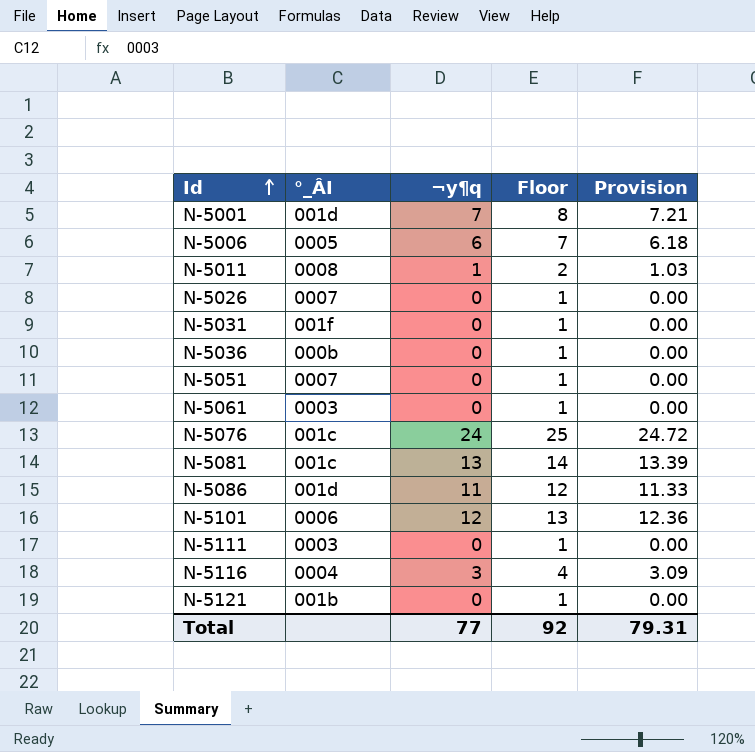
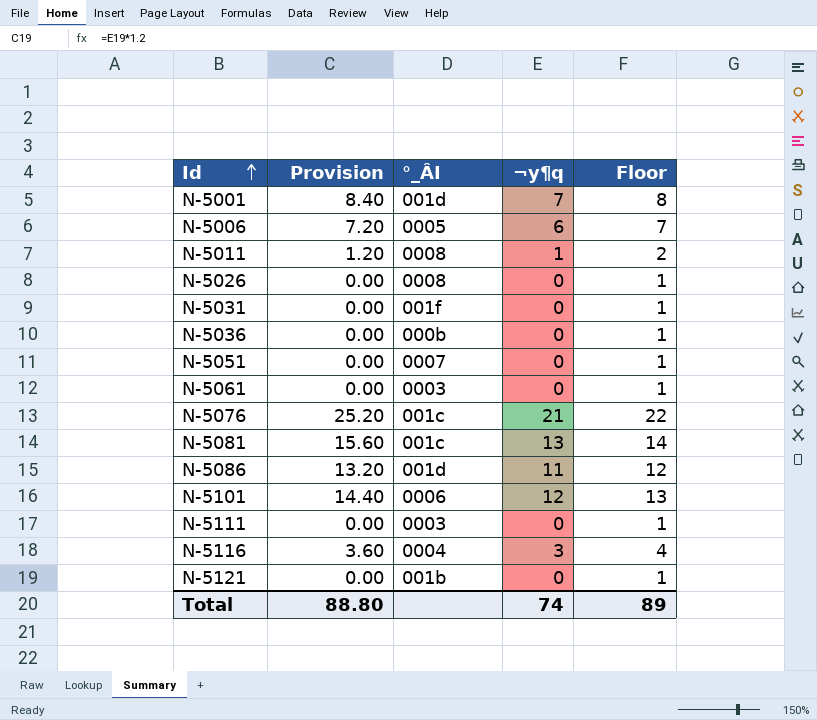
column Provision | formula: [¬y¶q] * 1.03 -> [¬y¶q] * 1.2
column Provision | position: 5 -> 2
N-5026 | °_ÂI: 0007 -> 0008
N-5076 | ¬y¶q: 24 -> 21
N-5076 | Floor: 25 -> 22
Total | Provision: 79.31 -> 88.80
Total | ¬y¶q: 77 -> 74
Total | Floor: 92 -> 89

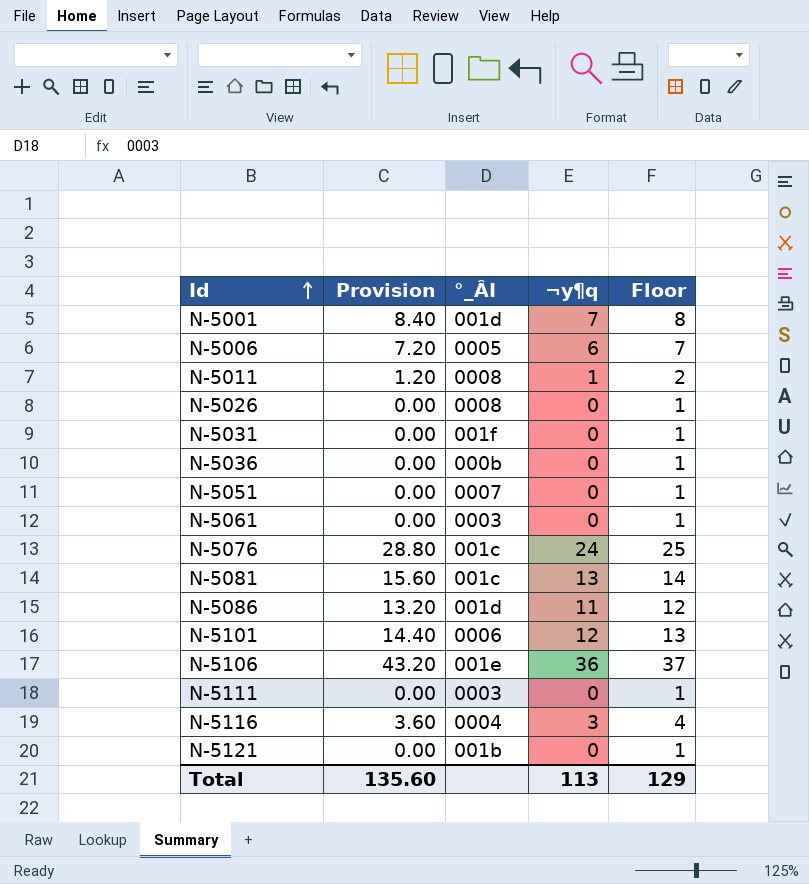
N-5076 | Provision: 25.20 -> 28.80
N-5076 | ¬y¶q: 21 -> 24
N-5076 | Floor: 22 -> 25
row N-5106: none -> 43.20 | 001e | 36 | 37
Total | Provision: 88.80 -> 135.60
Total | ¬y¶q: 74 -> 113
Total | Floor: 89 -> 129

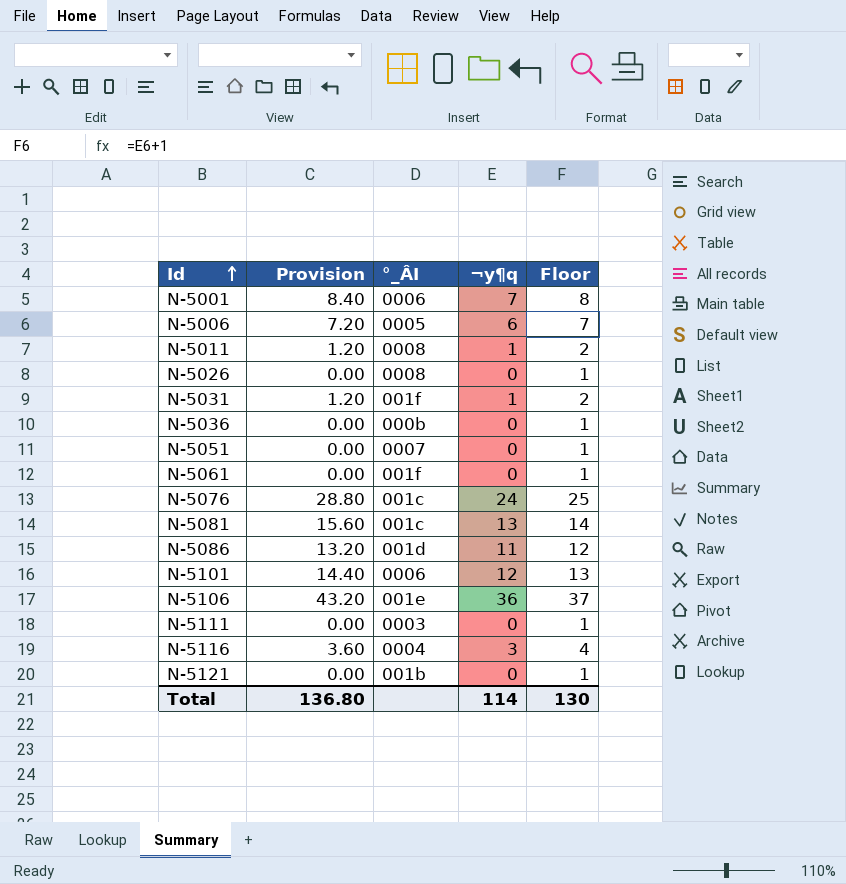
N-5001 | °_ÂI: 001d -> 0006
N-5031 | Provision: 0.00 -> 1.20
N-5031 | ¬y¶q: 0 -> 1
N-5031 | Floor: 1 -> 2
N-5061 | °_ÂI: 0003 -> 001f
Total | Provision: 135.60 -> 136.80
Total | ¬y¶q: 113 -> 114
Total | Floor: 129 -> 130

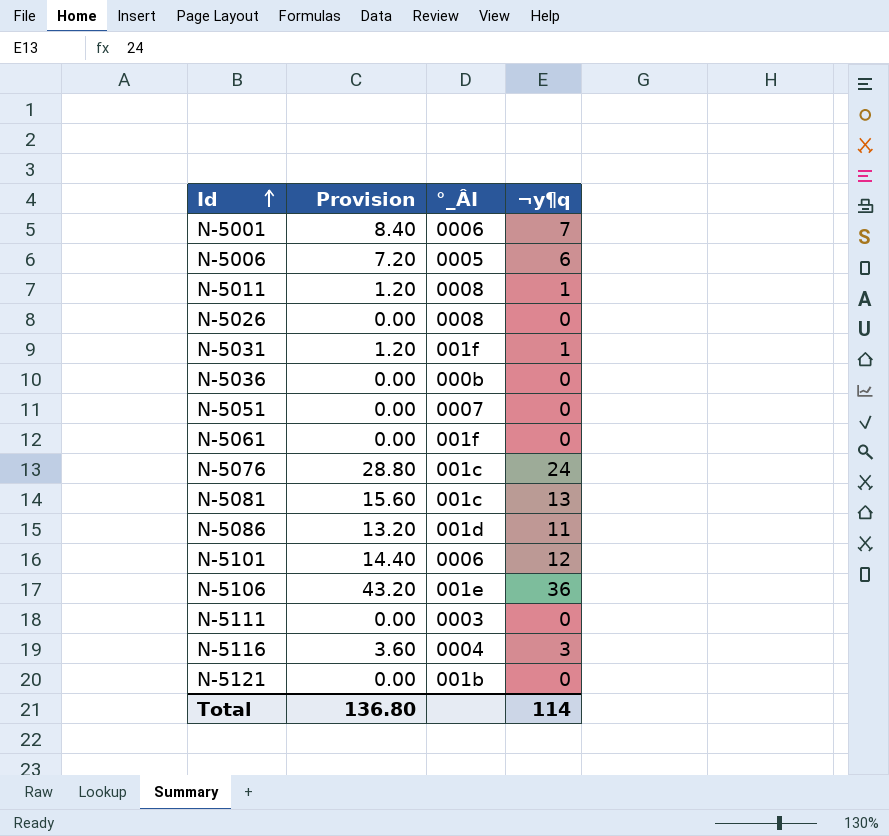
column Floor | formula: [¬y¶q] + 1 -> none

